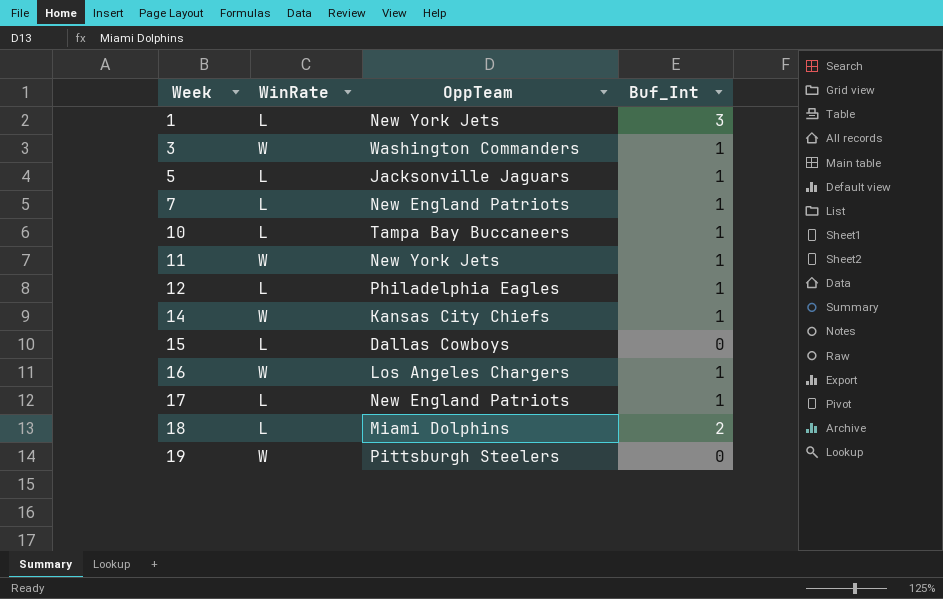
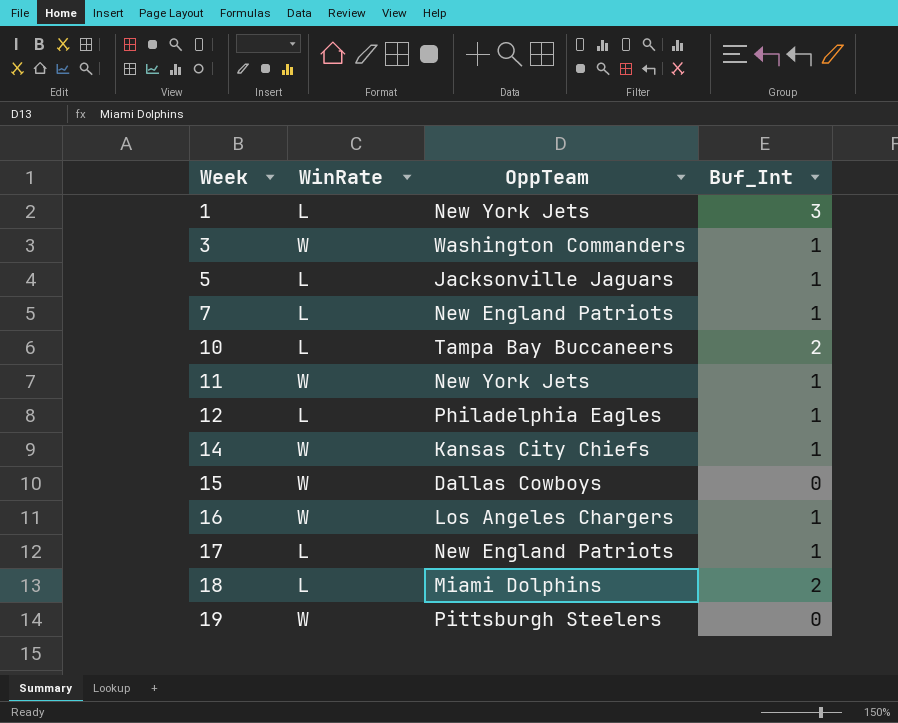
10 | Buf_Int: 1 -> 2
15 | WinRate: L -> W

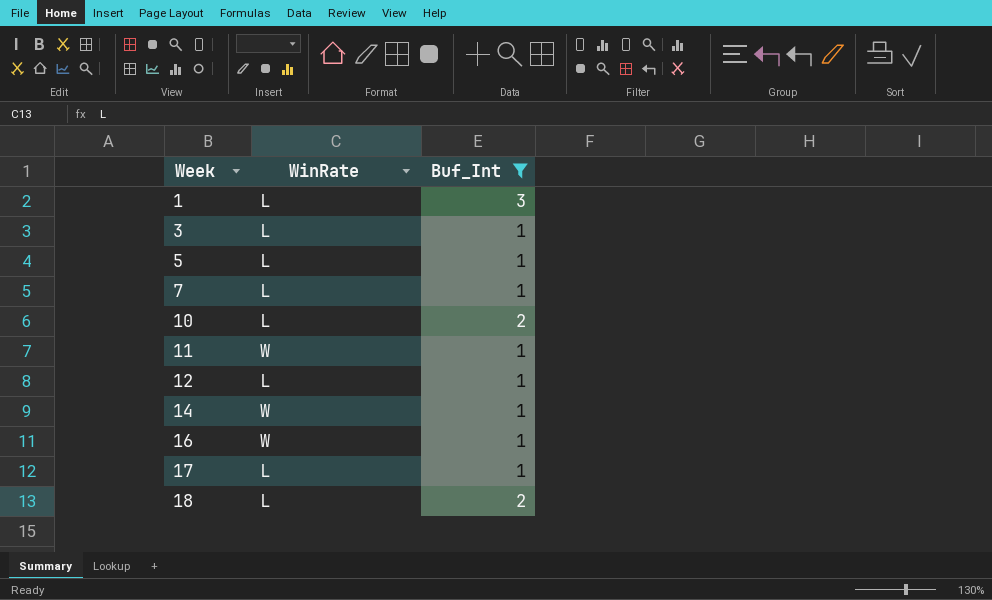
filter: none -> Buf_Int != 0
column OppTeam | position: 3 -> none
3 | WinRate: W -> L

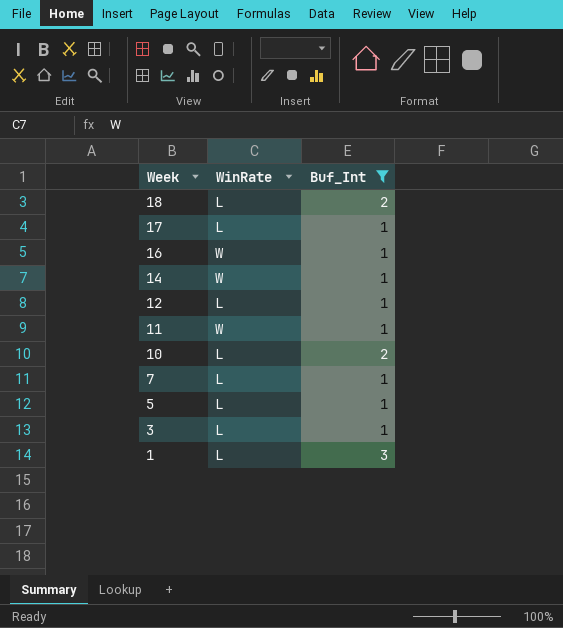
row order: Week ascending -> Week descending

